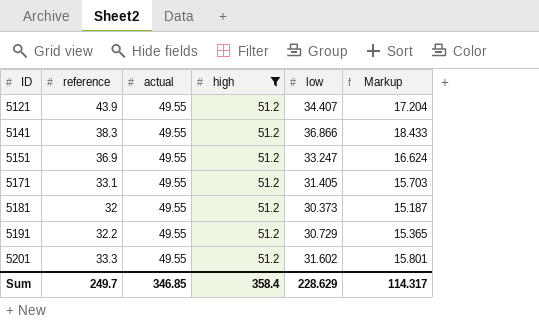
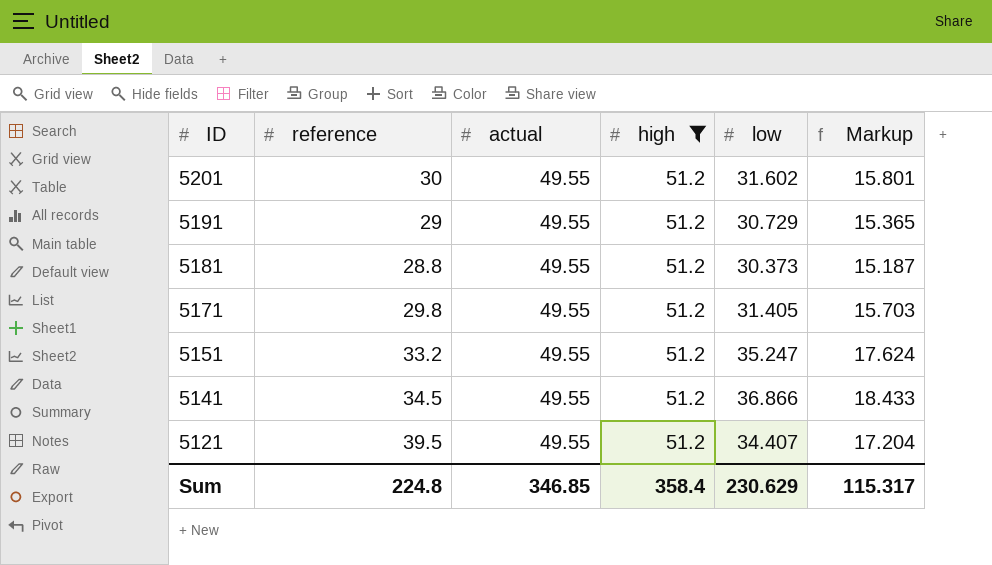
row order: ID ascending -> ID descending
5201 | reference: 33.3 -> 30
5191 | reference: 32.2 -> 29
5181 | reference: 32 -> 28.8
5171 | reference: 33.1 -> 29.8
5151 | reference: 36.9 -> 33.2
5151 | low: 33.247 -> 35.247
5151 | Markup: 16.624 -> 17.624
5141 | reference: 38.3 -> 34.5
5121 | reference: 43.9 -> 39.5
Sum | reference: 249.7 -> 224.8
Sum | low: 228.629 -> 230.629
Sum | Markup: 114.317 -> 115.317

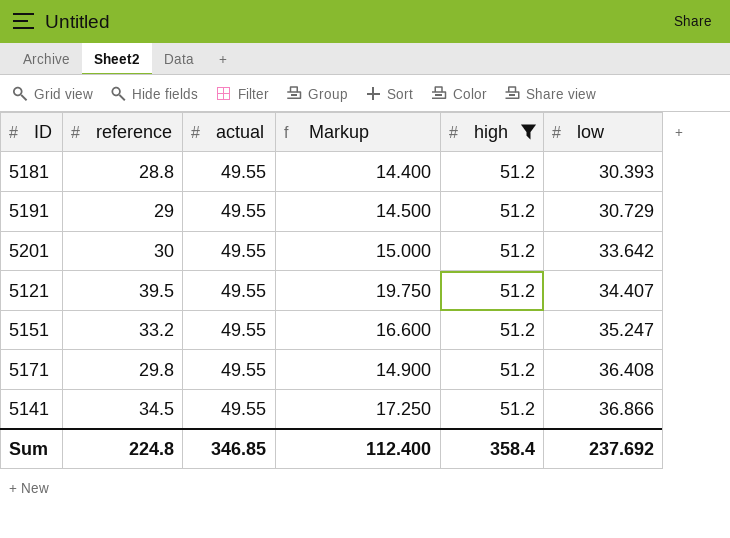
row order: ID descending -> low ascending
column Markup | formula: [low] * 0.5 -> [reference] * 0.5
column Markup | position: 6 -> 4
5181 | low: 30.373 -> 30.393
5201 | low: 31.602 -> 33.642
5171 | low: 31.405 -> 36.408
Sum | Markup: 115.317 -> 112.400
Sum | low: 230.629 -> 237.692

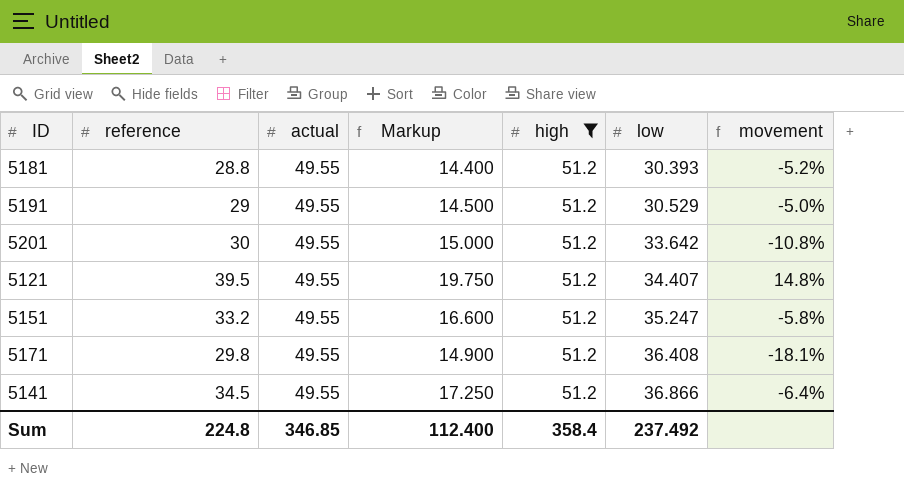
column movement | formula: none -> ([reference] - [low]) / [low]
5191 | low: 30.729 -> 30.529
Sum | low: 237.692 -> 237.492

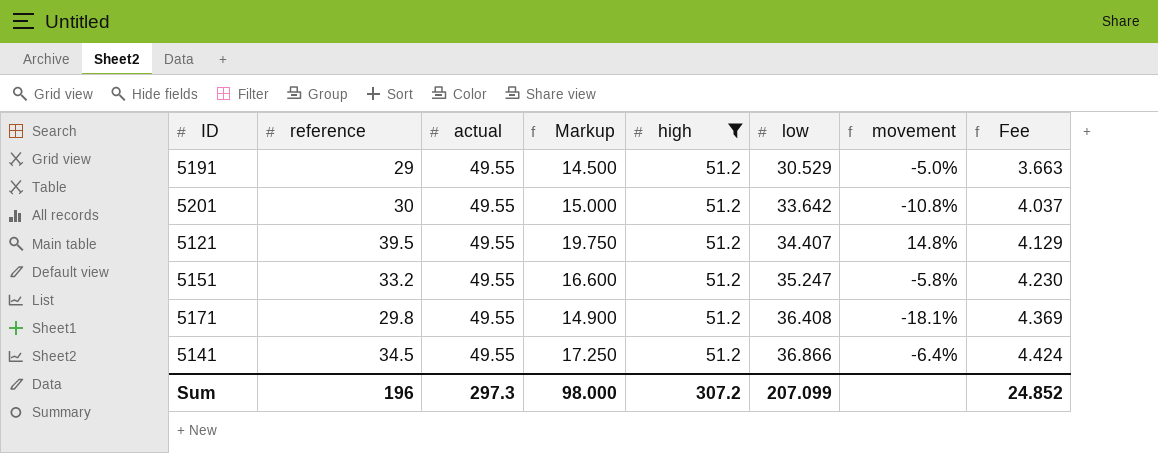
column Fee | formula: none -> [low] * 0.12
row 5181: 28.8 | 49.55 | 14.400 | 51.2 | 30.393 | -5.2% -> none
Sum | reference: 224.8 -> 196
Sum | actual: 346.85 -> 297.3
Sum | Markup: 112.400 -> 98.000
Sum | high: 358.4 -> 307.2
Sum | low: 237.492 -> 207.099

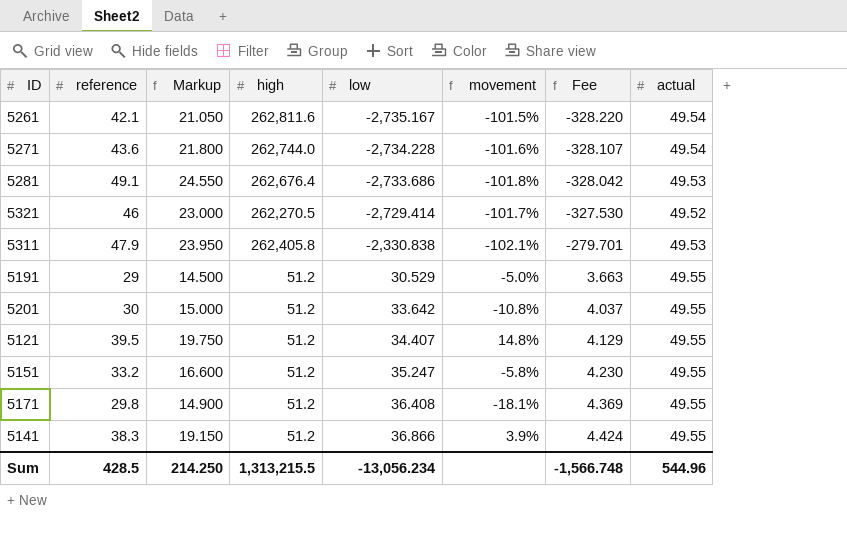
filter: high = 51.2 -> none
column actual | position: 3 -> 8
5141 | reference: 34.5 -> 38.3
5141 | Markup: 17.250 -> 19.150
5141 | movement: -6.4% -> 3.9%
Sum | reference: 196 -> 428.5
Sum | Markup: 98.000 -> 214.250
Sum | high: 307.2 -> 1,313,215.5
Sum | low: 207.099 -> -13,056.234
Sum | Fee: 24.852 -> -1,566.748
Sum | actual: 297.3 -> 544.96

